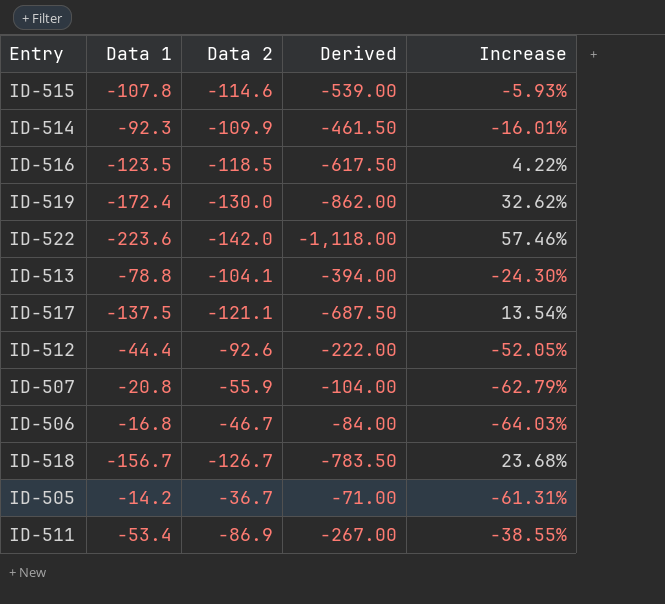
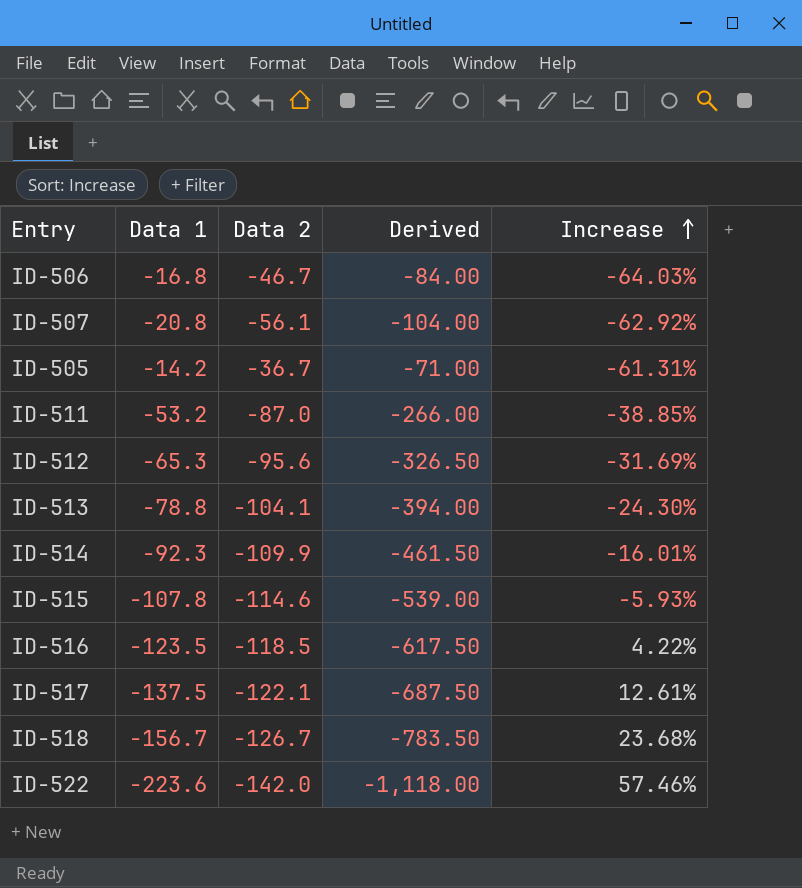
row order: none -> Increase ascending
row ID-519: -172.4 | -130.0 | -862.00 | 32.62% -> none
ID-507 | Data 2: -55.9 -> -56.1
ID-507 | Increase: -62.79% -> -62.92%
ID-511 | Data 1: -53.4 -> -53.2
ID-511 | Data 2: -86.9 -> -87.0
ID-511 | Derived: -267.00 -> -266.00
ID-511 | Increase: -38.55% -> -38.85%
ID-512 | Data 1: -44.4 -> -65.3
ID-512 | Data 2: -92.6 -> -95.6
ID-512 | Derived: -222.00 -> -326.50
ID-512 | Increase: -52.05% -> -31.69%
ID-517 | Data 2: -121.1 -> -122.1
ID-517 | Increase: 13.54% -> 12.61%

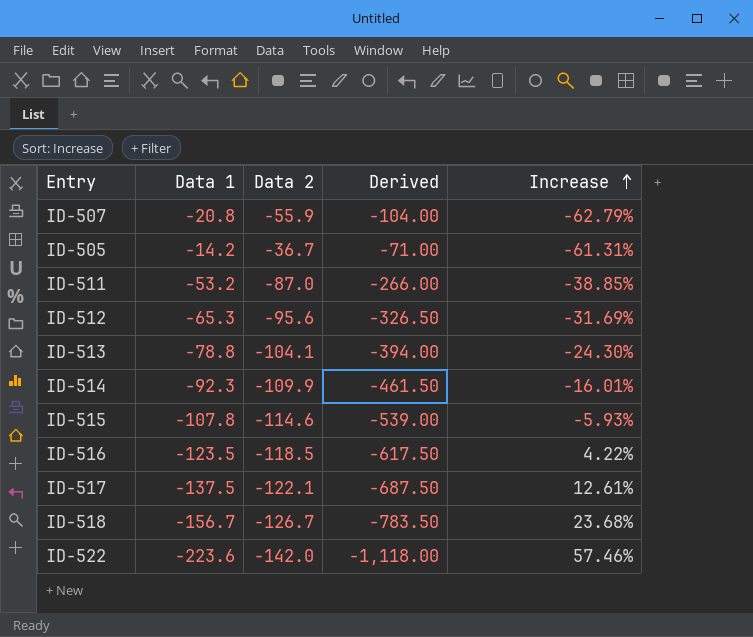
row ID-506: -16.8 | -46.7 | -84.00 | -64.03% -> none
ID-507 | Data 2: -56.1 -> -55.9
ID-507 | Increase: -62.92% -> -62.79%

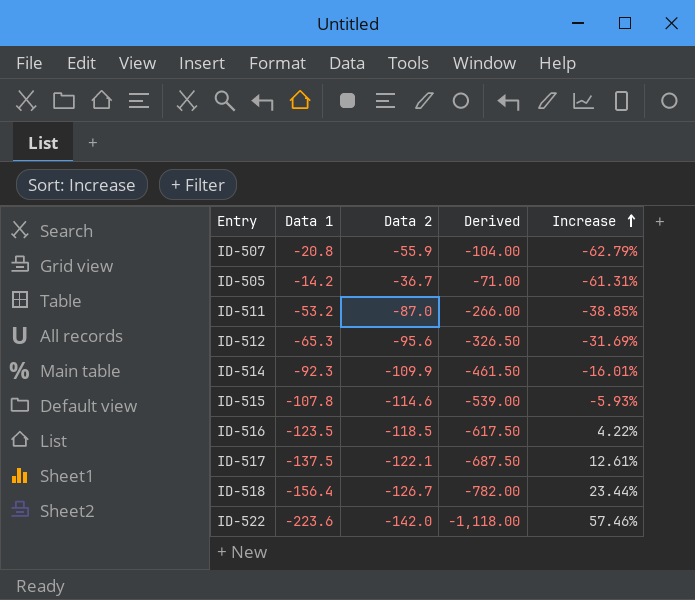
row ID-513: -78.8 | -104.1 | -394.00 | -24.30% -> none
ID-518 | Data 1: -156.7 -> -156.4
ID-518 | Derived: -783.50 -> -782.00
ID-518 | Increase: 23.68% -> 23.44%

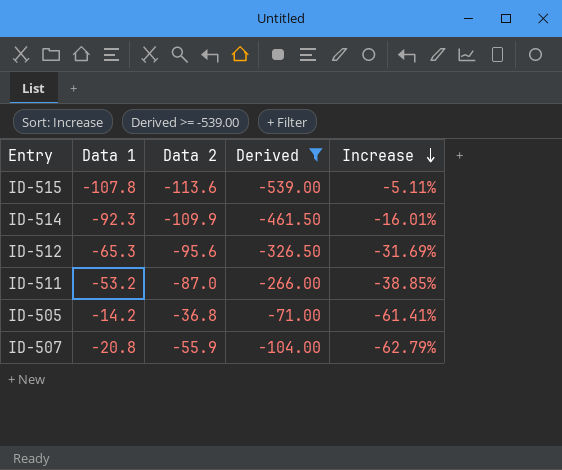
filter: none -> Derived >= -539.00
row order: Increase ascending -> Increase descending
ID-515 | Data 2: -114.6 -> -113.6
ID-515 | Increase: -5.93% -> -5.11%
ID-505 | Data 2: -36.7 -> -36.8
ID-505 | Increase: -61.31% -> -61.41%

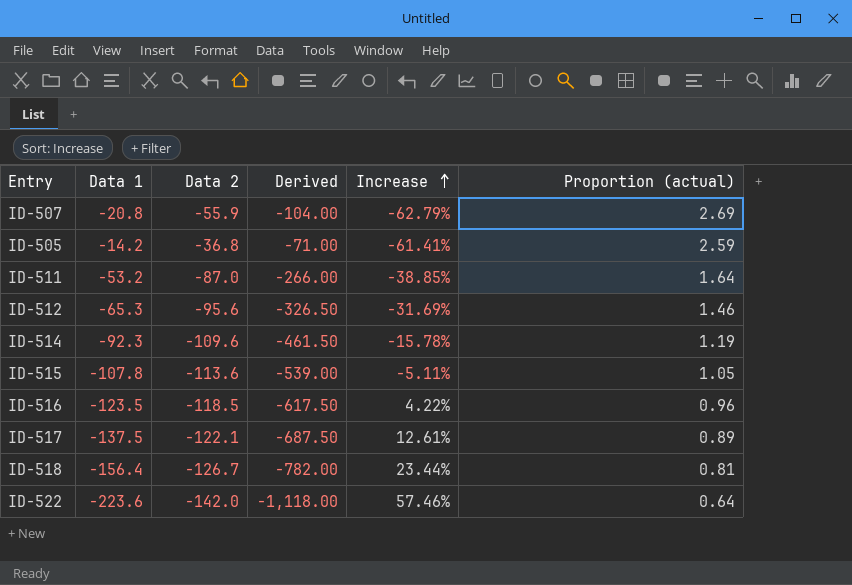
filter: Derived >= -539.00 -> none
row order: Increase descending -> Increase ascending
column Proportion (actual) | formula: none -> [Data 2] / [Data 1]
ID-514 | Data 2: -109.9 -> -109.6
ID-514 | Increase: -16.01% -> -15.78%

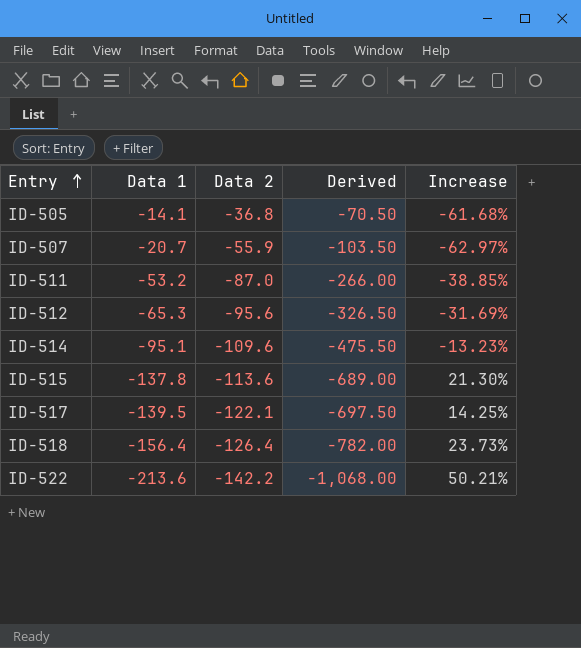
row order: Increase ascending -> Entry ascending
column Proportion (actual) | formula: [Data 2] / [Data 1] -> none
row ID-516: -123.5 | -118.5 | -617.50 | 4.22% | 0.96 -> none
ID-505 | Data 1: -14.2 -> -14.1
ID-505 | Derived: -71.00 -> -70.50
ID-505 | Increase: -61.41% -> -61.68%
ID-507 | Data 1: -20.8 -> -20.7
ID-507 | Derived: -104.00 -> -103.50
ID-507 | Increase: -62.79% -> -62.97%
ID-514 | Data 1: -92.3 -> -95.1
ID-514 | Derived: -461.50 -> -475.50
ID-514 | Increase: -15.78% -> -13.23%
ID-515 | Data 1: -107.8 -> -137.8
ID-515 | Derived: -539.00 -> -689.00
ID-515 | Increase: -5.11% -> 21.30%
ID-517 | Data 1: -137.5 -> -139.5
ID-517 | Derived: -687.50 -> -697.50
ID-517 | Increase: 12.61% -> 14.25%
ID-518 | Data 2: -126.7 -> -126.4
ID-518 | Increase: 23.44% -> 23.73%
ID-522 | Data 1: -223.6 -> -213.6
ID-522 | Data 2: -142.0 -> -142.2
ID-522 | Derived: -1,118.00 -> -1,068.00
ID-522 | Increase: 57.46% -> 50.21%

